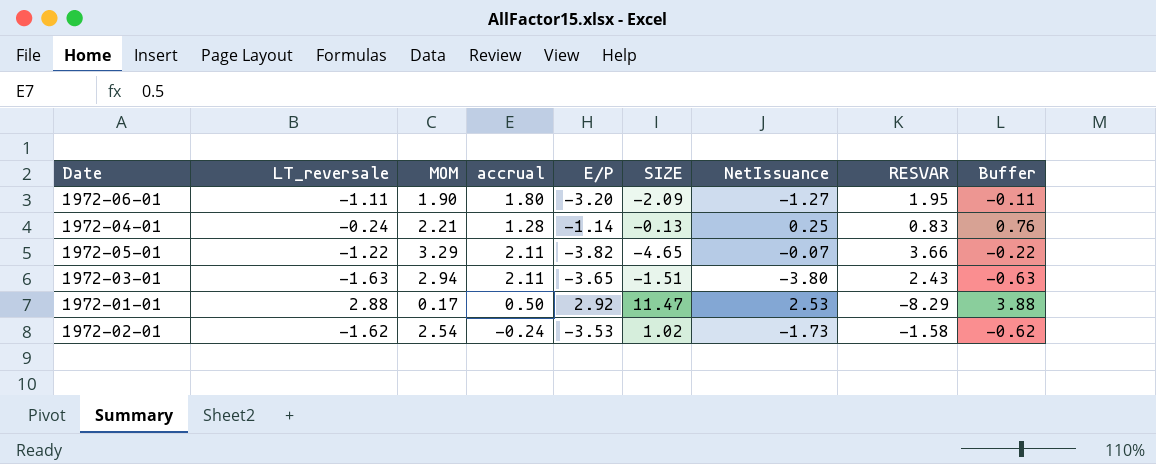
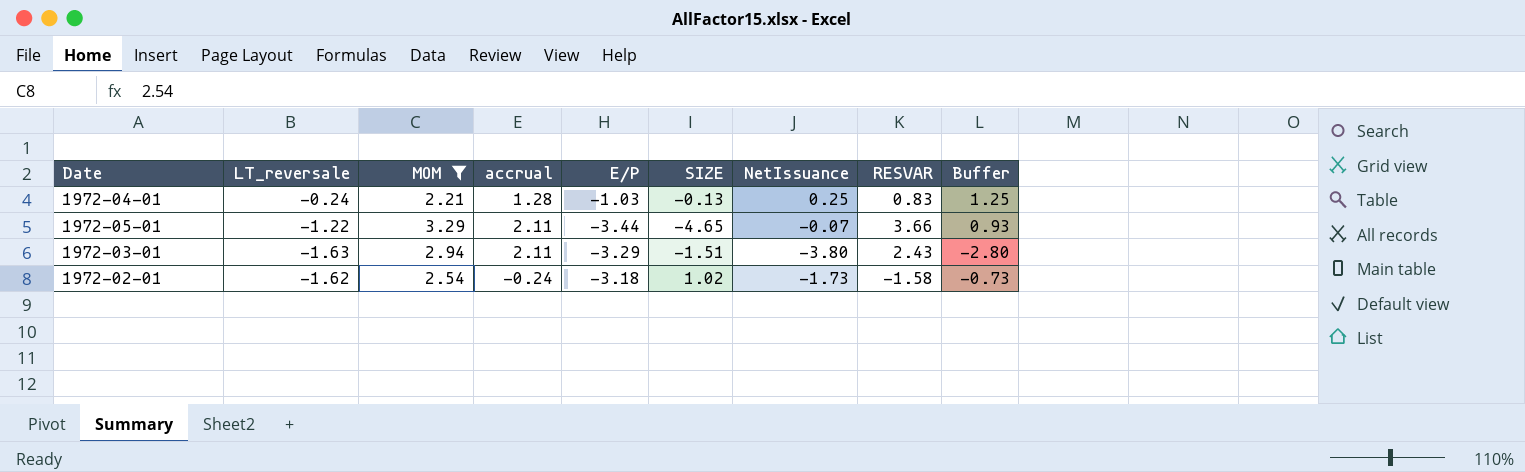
filter: none -> MOM >= 2.21
column Buffer | formula: [LT_reversale] + 1 -> [NetIssuance] + 1
1972-04-01 | E/P: -1.14 -> -1.03
1972-05-01 | E/P: -3.82 -> -3.44
1972-03-01 | E/P: -3.65 -> -3.29
1972-02-01 | E/P: -3.53 -> -3.18

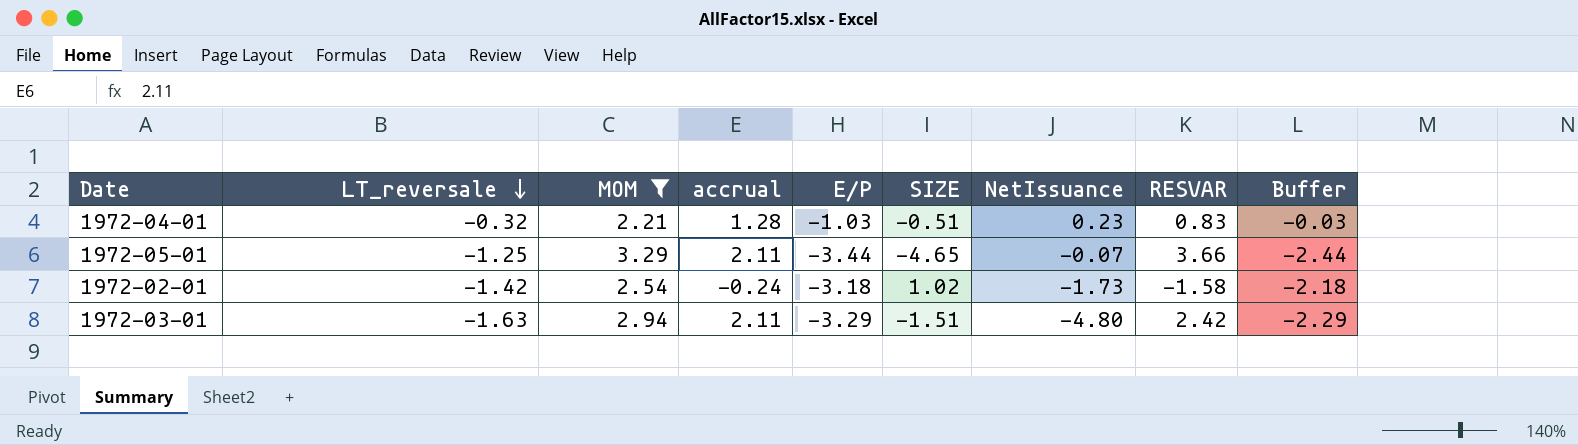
row order: none -> LT_reversale descending
column Buffer | formula: [NetIssuance] + 1 -> [E/P] + 1
1972-04-01 | LT_reversale: -0.24 -> -0.32
1972-04-01 | SIZE: -0.13 -> -0.51
1972-04-01 | NetIssuance: 0.25 -> 0.23
1972-05-01 | LT_reversale: -1.22 -> -1.25
1972-02-01 | LT_reversale: -1.62 -> -1.42
1972-03-01 | NetIssuance: -3.80 -> -4.80
1972-03-01 | RESVAR: 2.43 -> 2.42

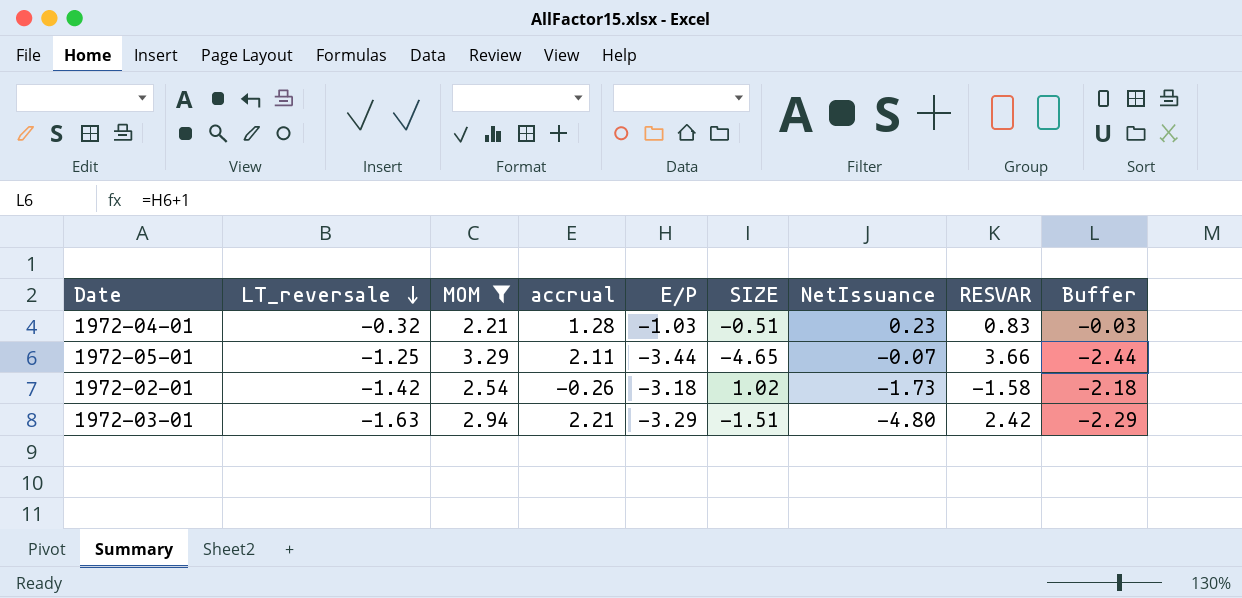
1972-02-01 | accrual: -0.24 -> -0.26
1972-03-01 | accrual: 2.11 -> 2.21

